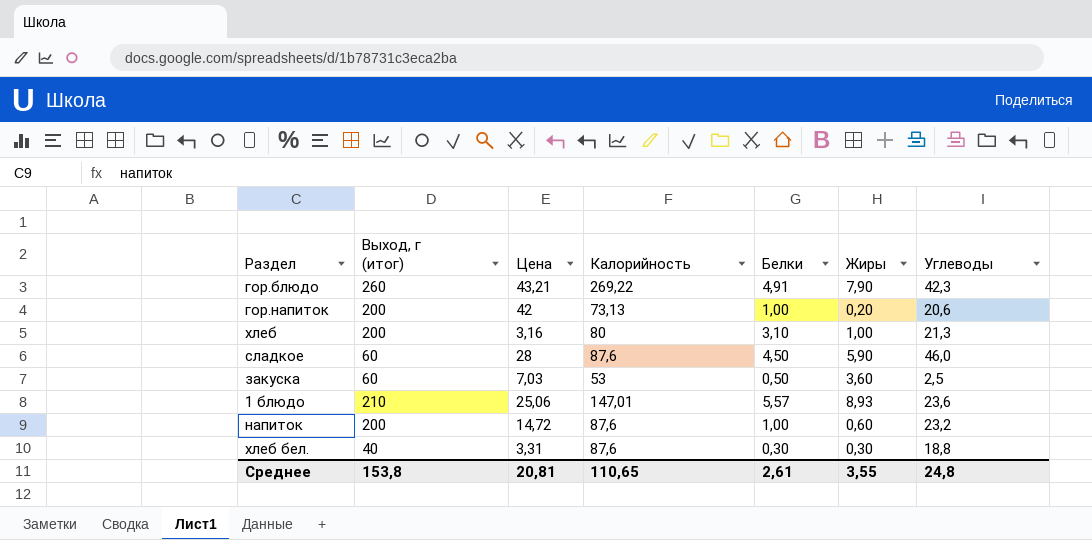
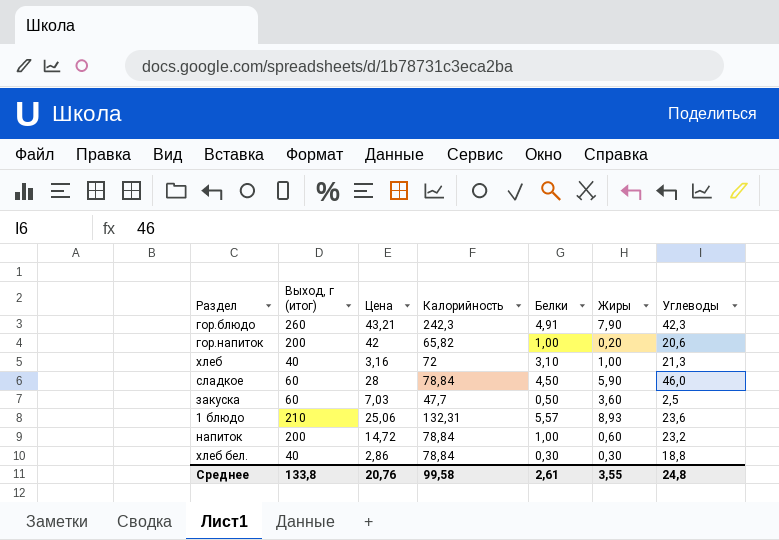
гор.блюдо | Калорийность: 269,22 -> 242,3
гор.напиток | Калорийность: 73,13 -> 65,82
хлеб | Выход, г (итог): 200 -> 40
хлеб | Калорийность: 80 -> 72
сладкое | Калорийность: 87,6 -> 78,84
закуска | Калорийность: 53 -> 47,7
1 блюдо | Калорийность: 147,01 -> 132,31
напиток | Калорийность: 87,6 -> 78,84
хлеб бел. | Цена: 3,31 -> 2,86
хлеб бел. | Калорийность: 87,6 -> 78,84
Среднее | Выход, г (итог): 153,8 -> 133,8
Среднее | Цена: 20,81 -> 20,76
Среднее | Калорийность: 110,65 -> 99,58

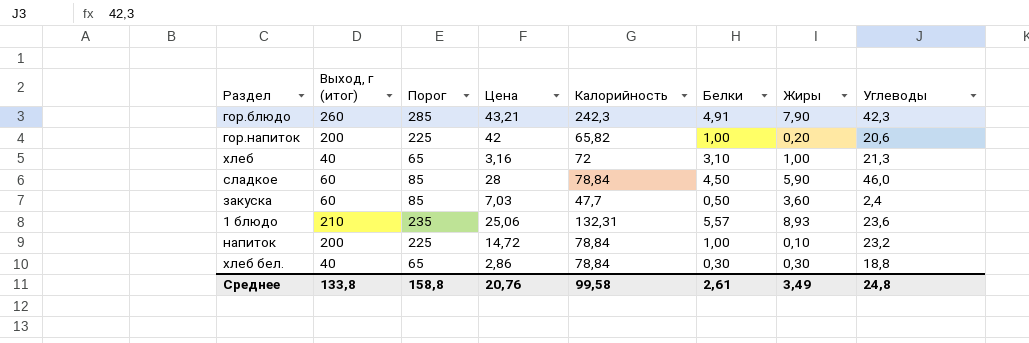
column Порог | formula: none -> [Выход, г (итог)] + 25
закуска | Углеводы: 2,5 -> 2,4
напиток | Жиры: 0,60 -> 0,10
Среднее | Жиры: 3,55 -> 3,49

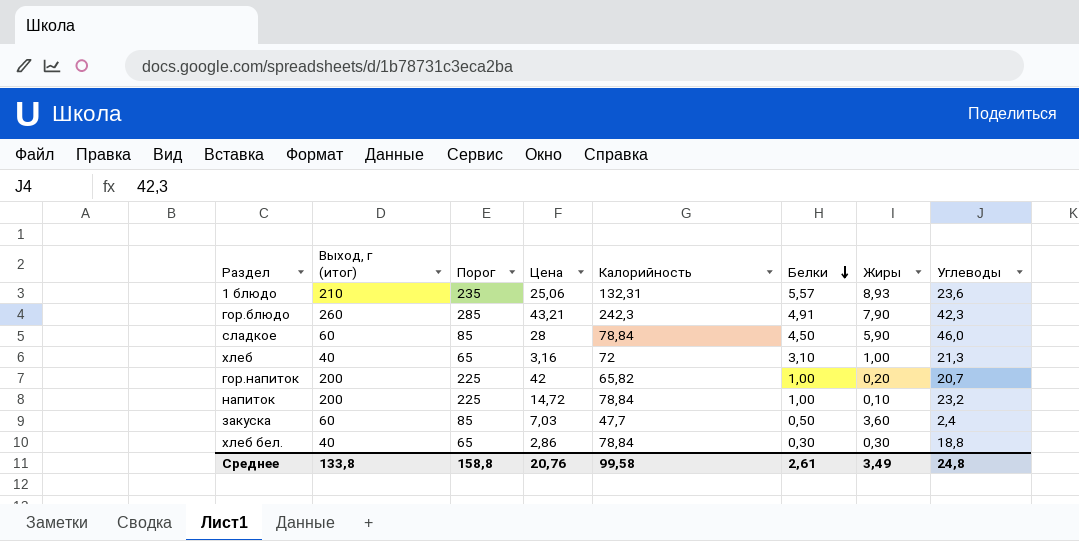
row order: none -> Белки descending
гор.напиток | Углеводы: 20,6 -> 20,7

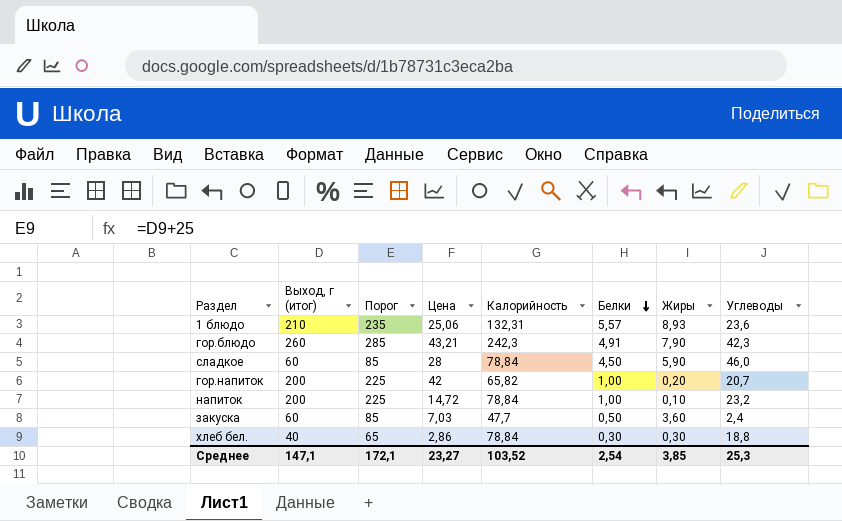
row хлеб: 40 | 65 | 3,16 | 72 | 3,10 | 1,00 | 21,3 -> none
Среднее | Выход, г (итог): 133,8 -> 147,1
Среднее | Порог: 158,8 -> 172,1
Среднее | Цена: 20,76 -> 23,27
Среднее | Калорийность: 99,58 -> 103,52
Среднее | Белки: 2,61 -> 2,54
Среднее | Жиры: 3,49 -> 3,85
Среднее | Углеводы: 24,8 -> 25,3

